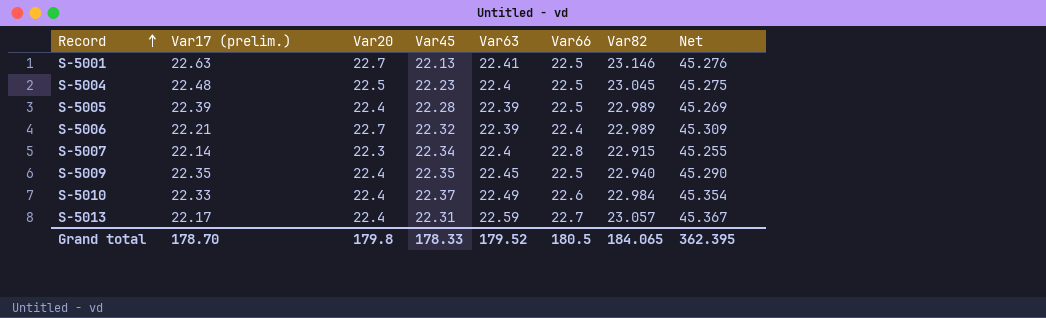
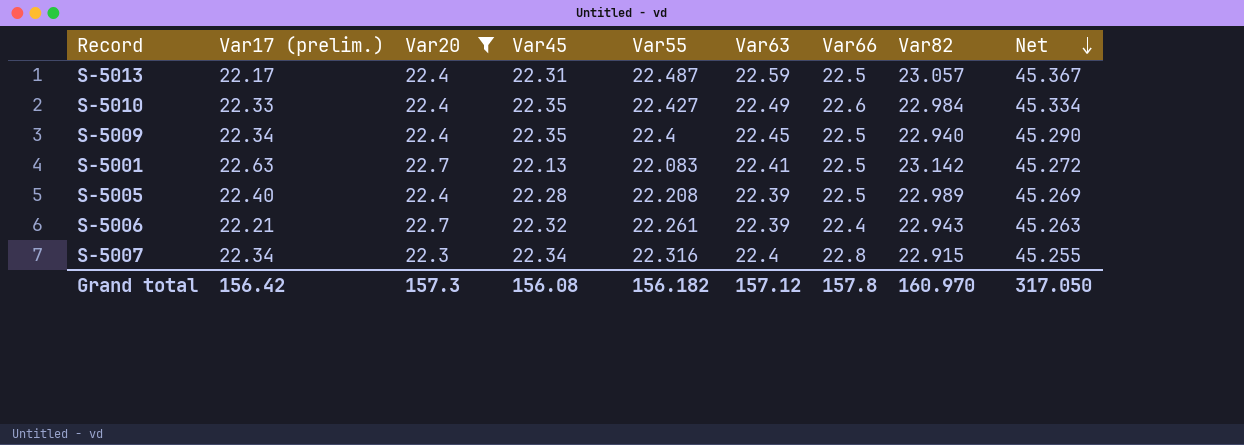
filter: none -> Var20 != 22.5
row order: Record ascending -> Net descending
column Var55 | position: none -> 5
S-5013 | Var66: 22.7 -> 22.5
S-5010 | Var45: 22.37 -> 22.35
S-5010 | Net: 45.354 -> 45.334
S-5009 | Var17 (prelim.): 22.35 -> 22.34
S-5001 | Var82: 23.146 -> 23.142
S-5001 | Net: 45.276 -> 45.272
S-5005 | Var17 (prelim.): 22.39 -> 22.40
S-5006 | Var82: 22.989 -> 22.943
S-5006 | Net: 45.309 -> 45.263
S-5007 | Var17 (prelim.): 22.14 -> 22.34
Grand total | Var17 (prelim.): 178.70 -> 156.42
Grand total | Var20: 179.8 -> 157.3
Grand total | Var45: 178.33 -> 156.08
Grand total | Var63: 179.52 -> 157.12
Grand total | Var66: 180.5 -> 157.8
Grand total | Var82: 184.065 -> 160.970
Grand total | Net: 362.395 -> 317.050

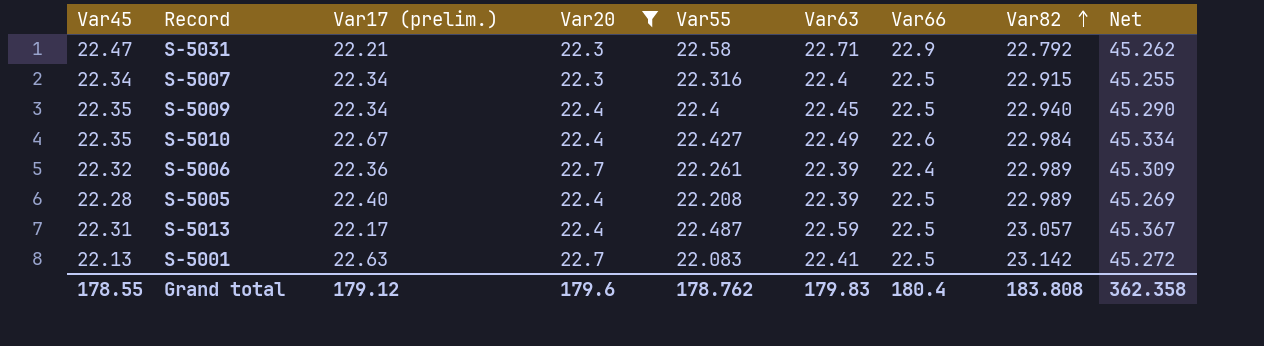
row order: Net descending -> Var82 ascending
column Var45 | position: 4 -> 1
row S-5031: none -> 22.47 | 22.21 | 22.3 | 22.58 | 22.71 | 22.9 | 22.792 | 45.262
S-5007 | Var66: 22.8 -> 22.5
S-5010 | Var17 (prelim.): 22.33 -> 22.67
S-5006 | Var17 (prelim.): 22.21 -> 22.36
S-5006 | Var82: 22.943 -> 22.989
S-5006 | Net: 45.263 -> 45.309
Grand total | Var45: 156.08 -> 178.55
Grand total | Var17 (prelim.): 156.42 -> 179.12
Grand total | Var20: 157.3 -> 179.6
Grand total | Var55: 156.182 -> 178.762
Grand total | Var63: 157.12 -> 179.83
Grand total | Var66: 157.8 -> 180.4
Grand total | Var82: 160.970 -> 183.808
Grand total | Net: 317.050 -> 362.358

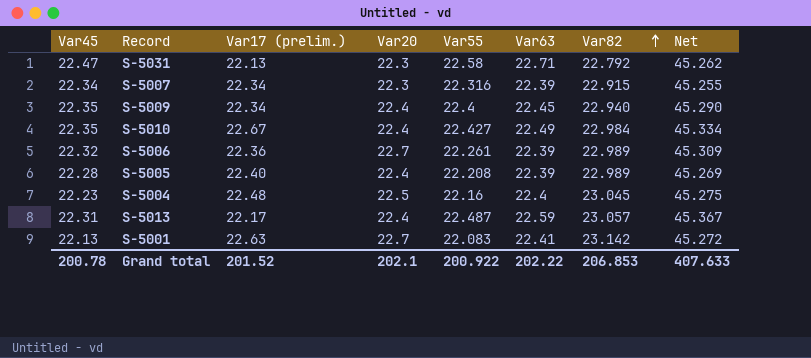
filter: Var20 != 22.5 -> none
column Var66 | position: 7 -> none
S-5031 | Var17 (prelim.): 22.21 -> 22.13
S-5007 | Var63: 22.4 -> 22.39
Grand total | Var45: 178.55 -> 200.78
Grand total | Var17 (prelim.): 179.12 -> 201.52
Grand total | Var20: 179.6 -> 202.1
Grand total | Var55: 178.762 -> 200.922
Grand total | Var63: 179.83 -> 202.22
Grand total | Var82: 183.808 -> 206.853
Grand total | Net: 362.358 -> 407.633

